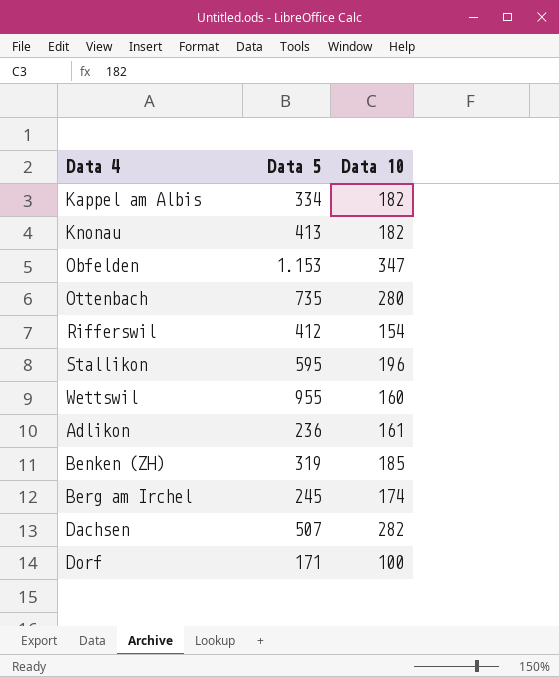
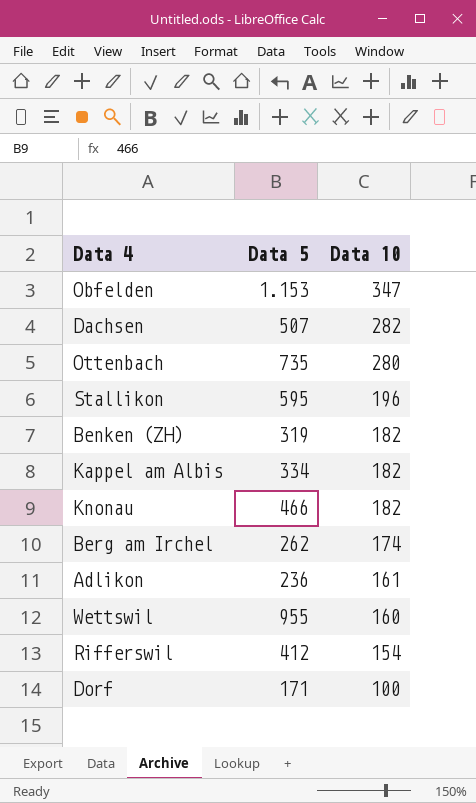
row order: none -> Data 10 descending
Benken (ZH) | Data 10: 185 -> 182
Knonau | Data 5: 413 -> 466
Berg am Irchel | Data 5: 245 -> 262

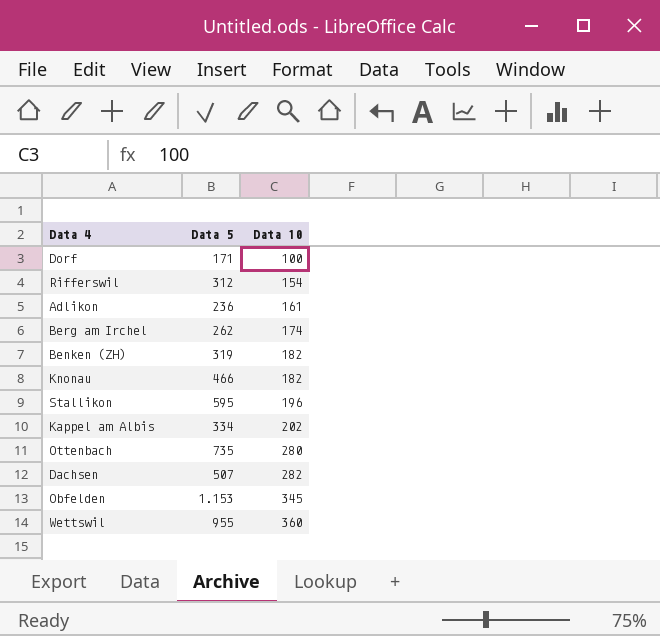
row order: Data 10 descending -> Data 10 ascending
Rifferswil | Data 5: 412 -> 312
Kappel am Albis | Data 10: 182 -> 202
Obfelden | Data 10: 347 -> 345
Wettswil | Data 10: 160 -> 360

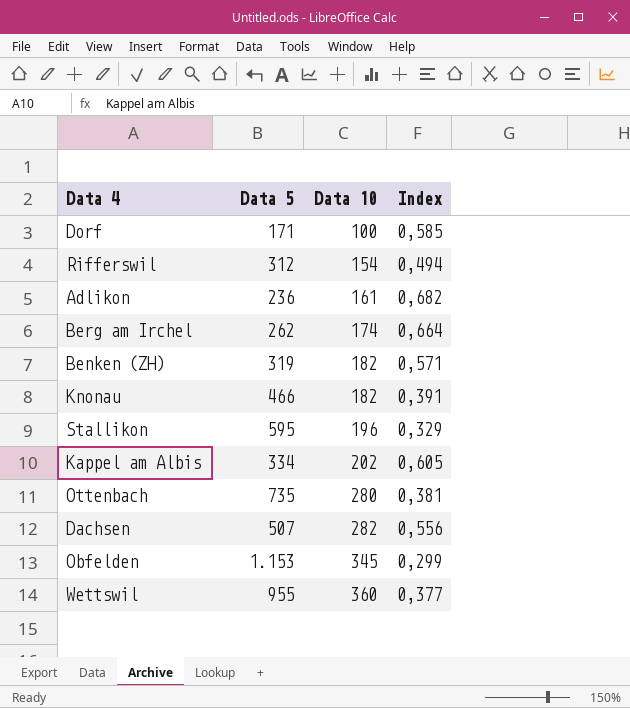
column Index | formula: none -> [Data 10] / [Data 5]

